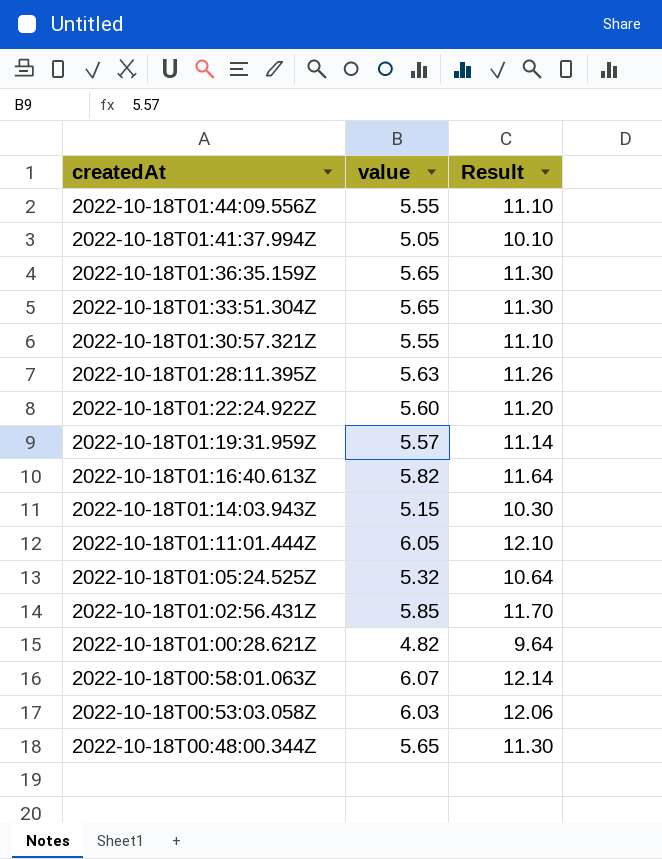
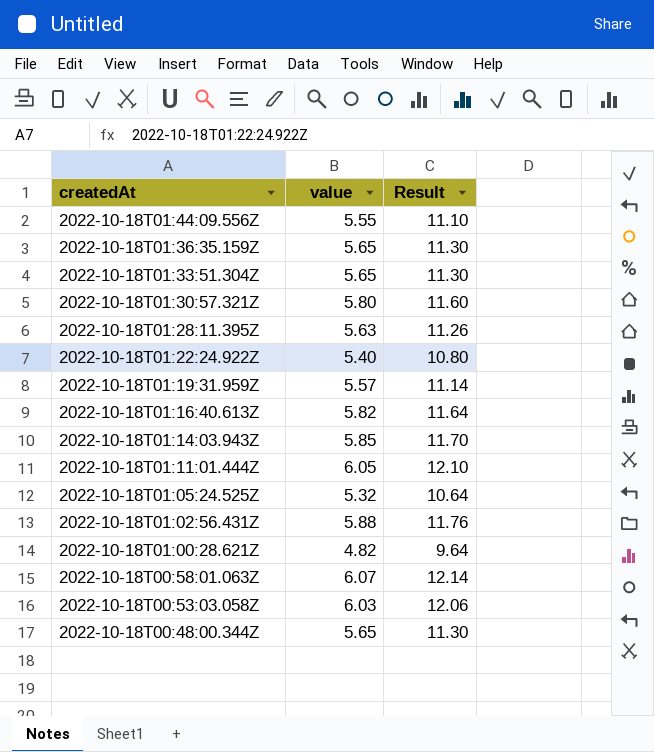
row 2022-10-18T01:41:37.994Z: 5.05 | 10.10 -> none
2022-10-18T01:30:57.321Z | value: 5.55 -> 5.80
2022-10-18T01:30:57.321Z | Result: 11.10 -> 11.60
2022-10-18T01:22:24.922Z | value: 5.60 -> 5.40
2022-10-18T01:22:24.922Z | Result: 11.20 -> 10.80
2022-10-18T01:14:03.943Z | value: 5.15 -> 5.85
2022-10-18T01:14:03.943Z | Result: 10.30 -> 11.70
2022-10-18T01:02:56.431Z | value: 5.85 -> 5.88
2022-10-18T01:02:56.431Z | Result: 11.70 -> 11.76

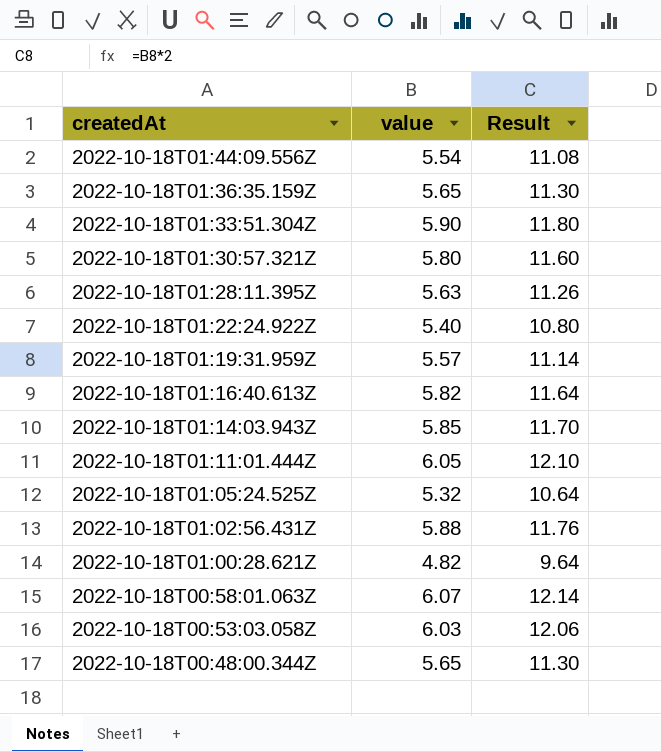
2022-10-18T01:44:09.556Z | value: 5.55 -> 5.54
2022-10-18T01:44:09.556Z | Result: 11.10 -> 11.08
2022-10-18T01:33:51.304Z | value: 5.65 -> 5.90
2022-10-18T01:33:51.304Z | Result: 11.30 -> 11.80

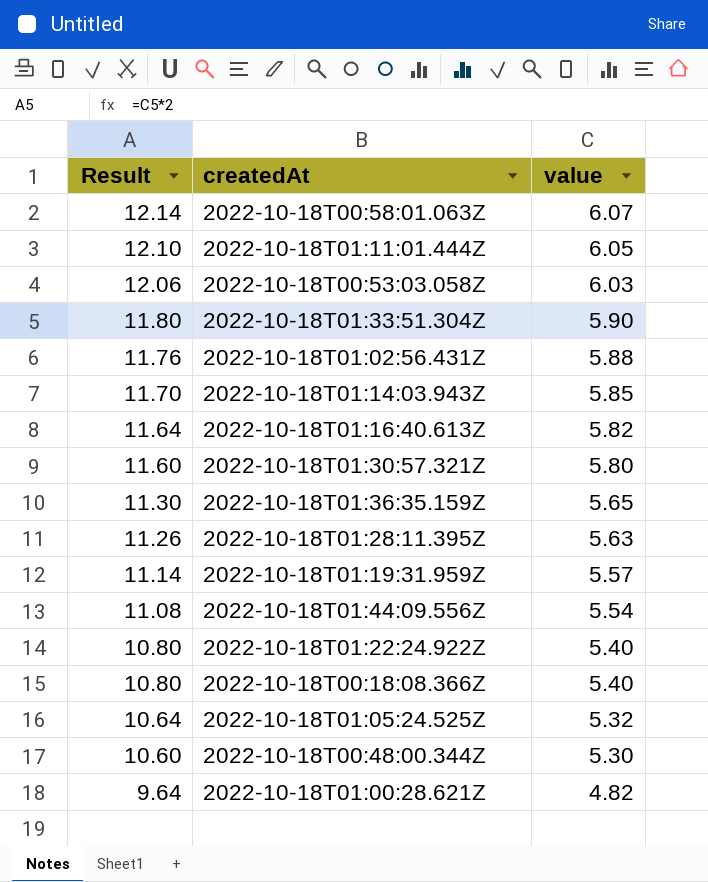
row order: createdAt descending -> Result descending
column Result | position: 3 -> 1
row 2022-10-18T00:18:08.366Z: none -> 10.80 | 5.40
2022-10-18T00:48:00.344Z | Result: 11.30 -> 10.60
2022-10-18T00:48:00.344Z | value: 5.65 -> 5.30

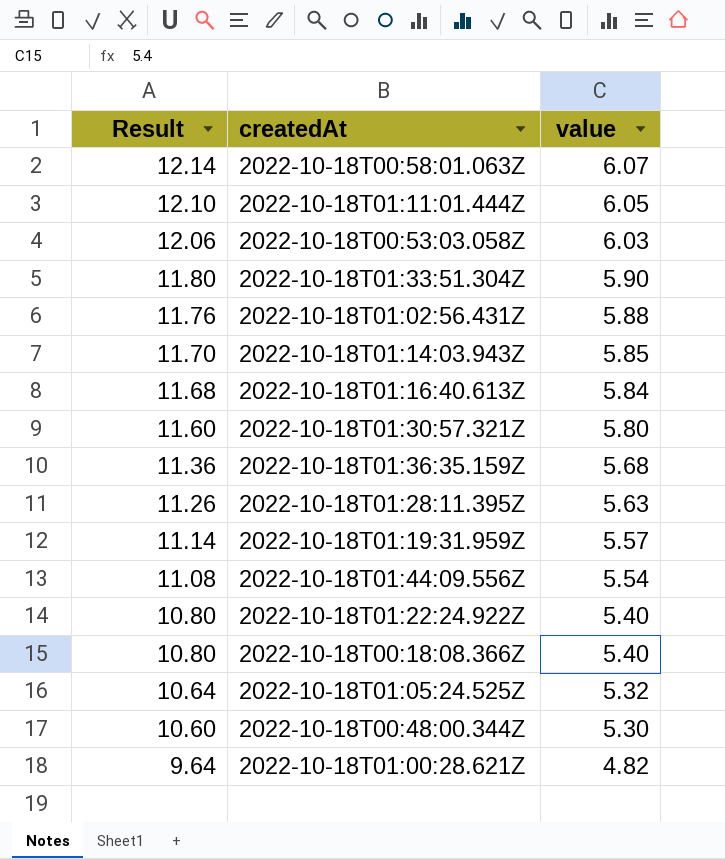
2022-10-18T01:16:40.613Z | Result: 11.64 -> 11.68
2022-10-18T01:16:40.613Z | value: 5.82 -> 5.84
2022-10-18T01:36:35.159Z | Result: 11.30 -> 11.36
2022-10-18T01:36:35.159Z | value: 5.65 -> 5.68

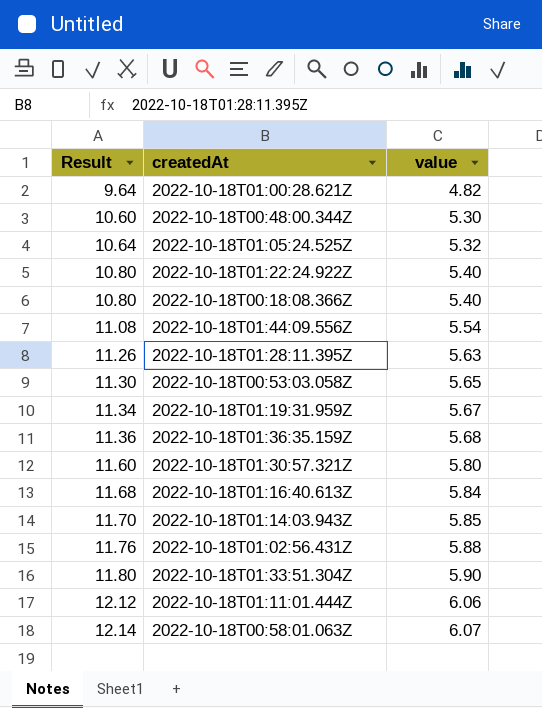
row order: Result descending -> Result ascending
2022-10-18T00:53:03.058Z | Result: 12.06 -> 11.30
2022-10-18T00:53:03.058Z | value: 6.03 -> 5.65
2022-10-18T01:19:31.959Z | Result: 11.14 -> 11.34
2022-10-18T01:19:31.959Z | value: 5.57 -> 5.67
2022-10-18T01:11:01.444Z | Result: 12.10 -> 12.12
2022-10-18T01:11:01.444Z | value: 6.05 -> 6.06

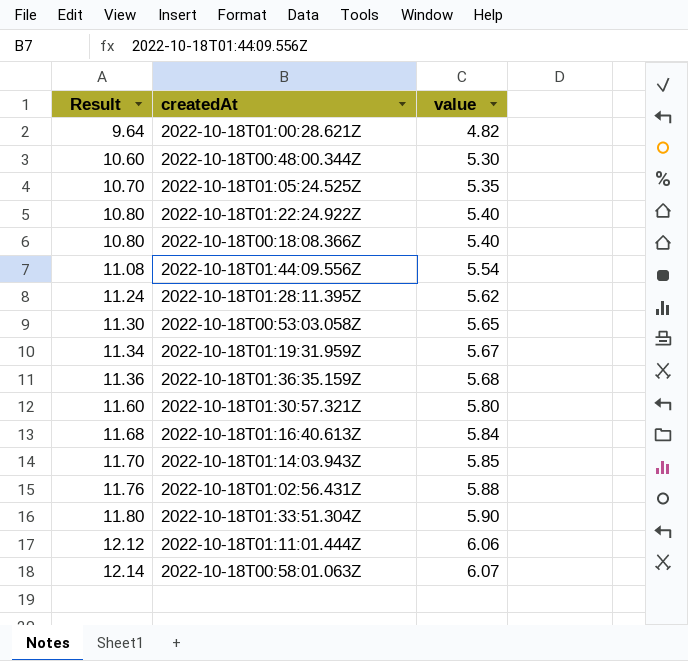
2022-10-18T01:05:24.525Z | Result: 10.64 -> 10.70
2022-10-18T01:05:24.525Z | value: 5.32 -> 5.35
2022-10-18T01:28:11.395Z | Result: 11.26 -> 11.24
2022-10-18T01:28:11.395Z | value: 5.63 -> 5.62

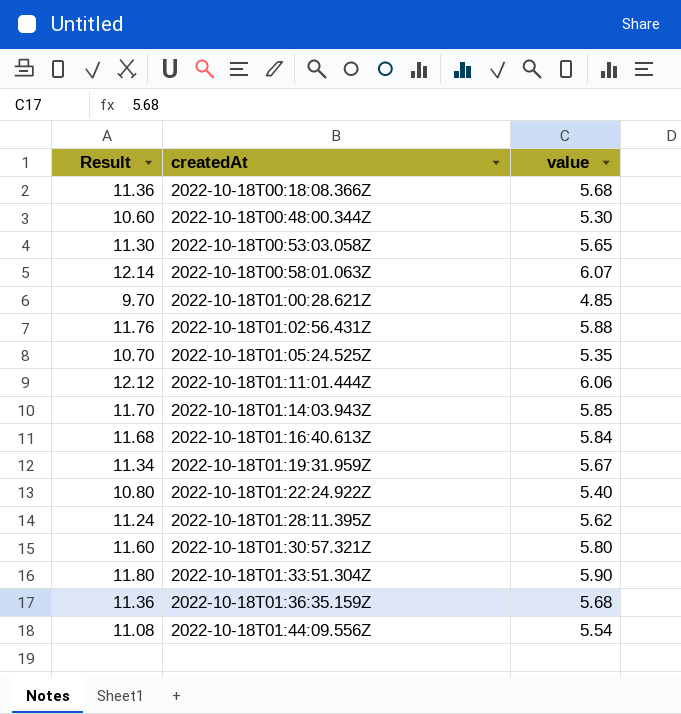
row order: Result ascending -> createdAt ascending
2022-10-18T00:18:08.366Z | Result: 10.80 -> 11.36
2022-10-18T00:18:08.366Z | value: 5.40 -> 5.68
2022-10-18T01:00:28.621Z | Result: 9.64 -> 9.70
2022-10-18T01:00:28.621Z | value: 4.82 -> 4.85

